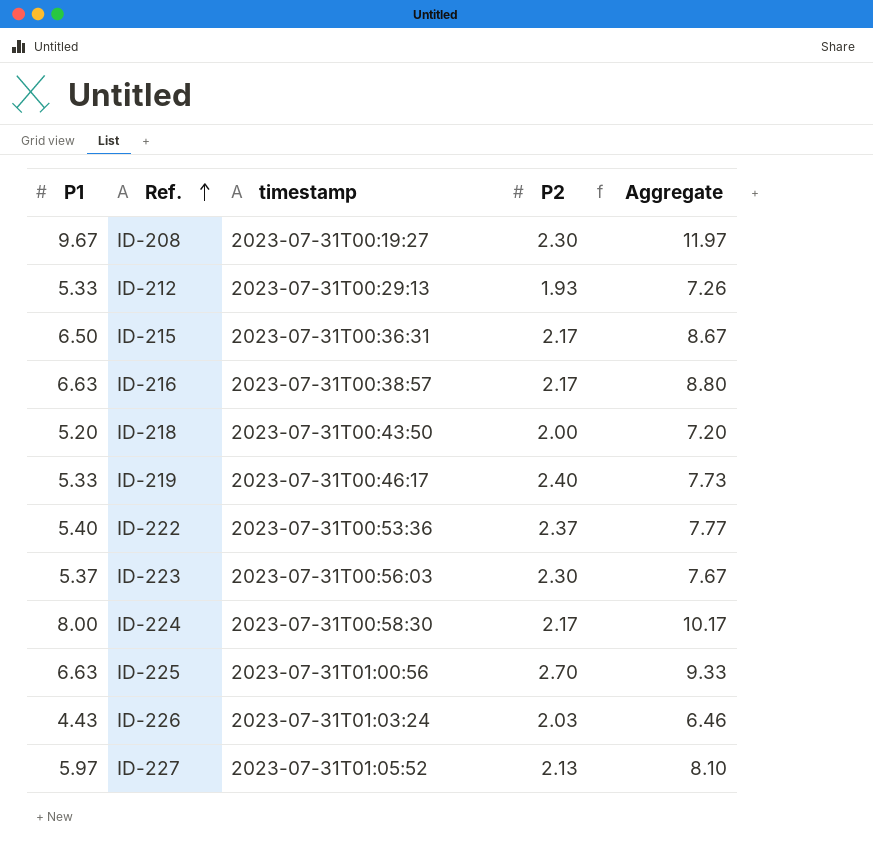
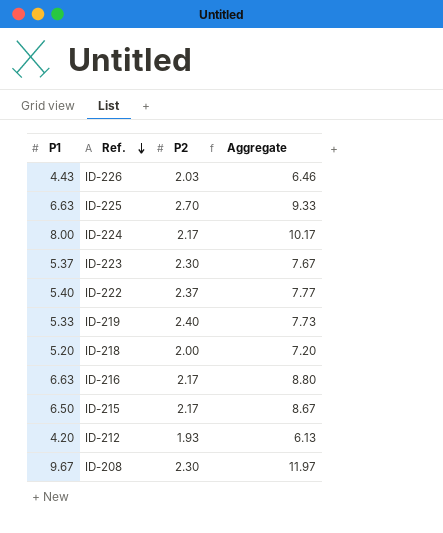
row order: Ref. ascending -> Ref. descending
column timestamp | position: 3 -> none
row ID-227: 5.97 | 2023-07-31T01:05:52 | 2.13 | 8.10 -> none
ID-212 | P1: 5.33 -> 4.20
ID-212 | Aggregate: 7.26 -> 6.13

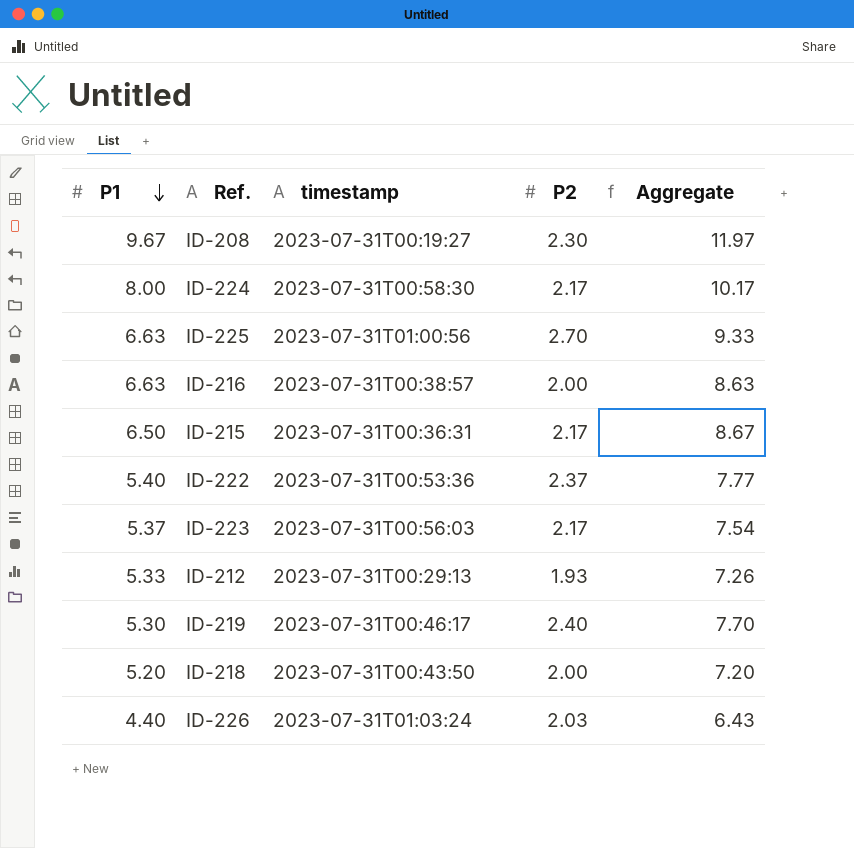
row order: Ref. descending -> P1 descending
column timestamp | position: none -> 3
ID-216 | P2: 2.17 -> 2.00
ID-216 | Aggregate: 8.80 -> 8.63
ID-223 | P2: 2.30 -> 2.17
ID-223 | Aggregate: 7.67 -> 7.54
ID-212 | P1: 4.20 -> 5.33
ID-212 | Aggregate: 6.13 -> 7.26
ID-219 | P1: 5.33 -> 5.30
ID-219 | Aggregate: 7.73 -> 7.70
ID-226 | P1: 4.43 -> 4.40
ID-226 | Aggregate: 6.46 -> 6.43

